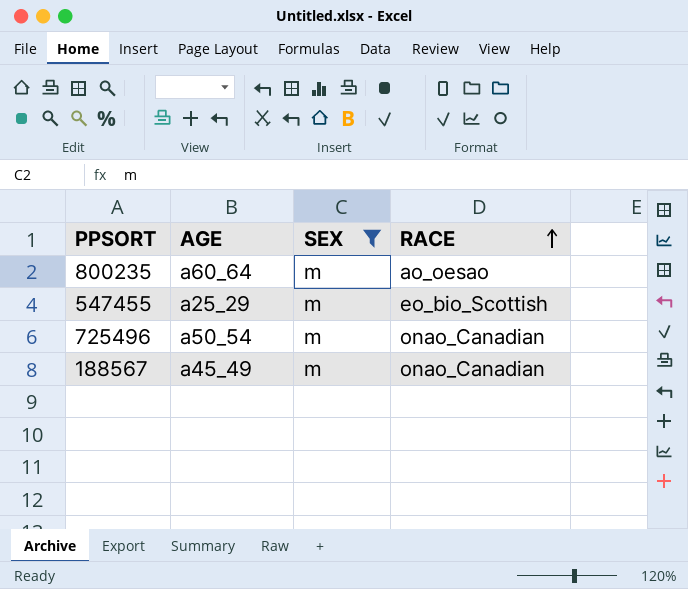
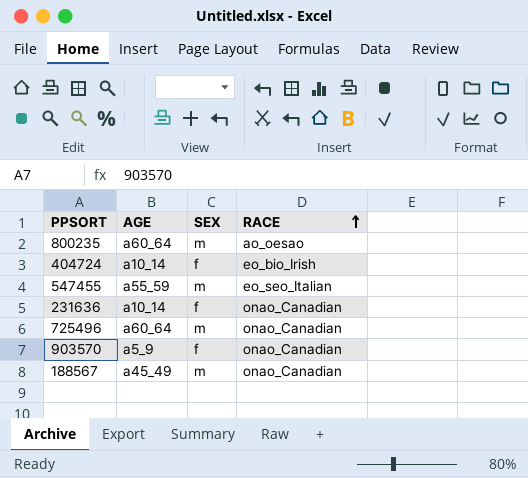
filter: SEX = m -> none
547455 | AGE: a25_29 -> a55_59
547455 | RACE: eo_bio_Scottish -> eo_seo_Italian
725496 | AGE: a50_54 -> a60_64

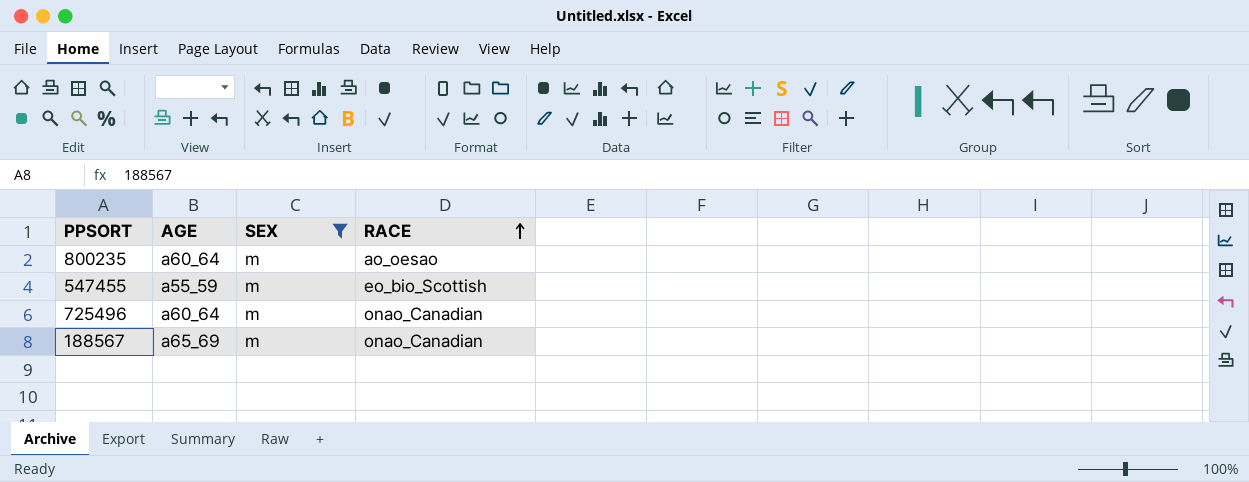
filter: none -> SEX = m
547455 | RACE: eo_seo_Italian -> eo_bio_Scottish
188567 | AGE: a45_49 -> a65_69

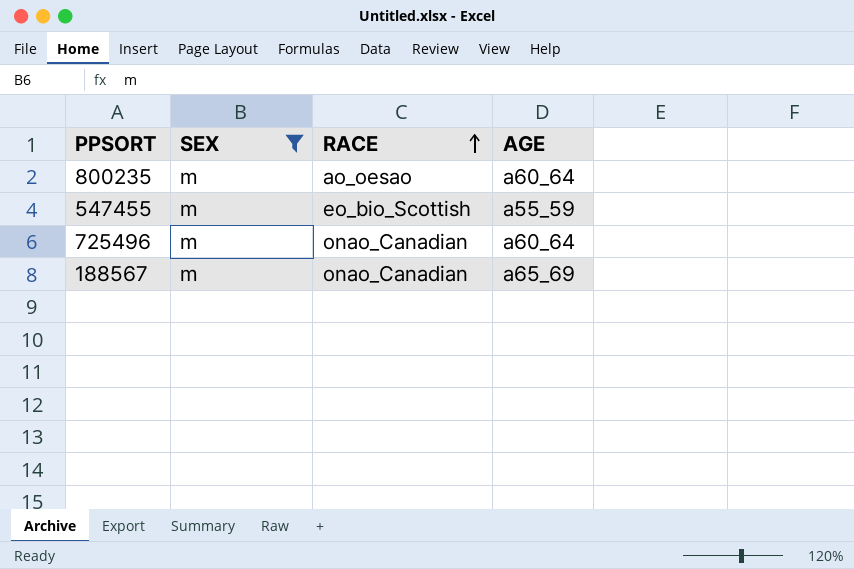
column AGE | position: 2 -> 4

